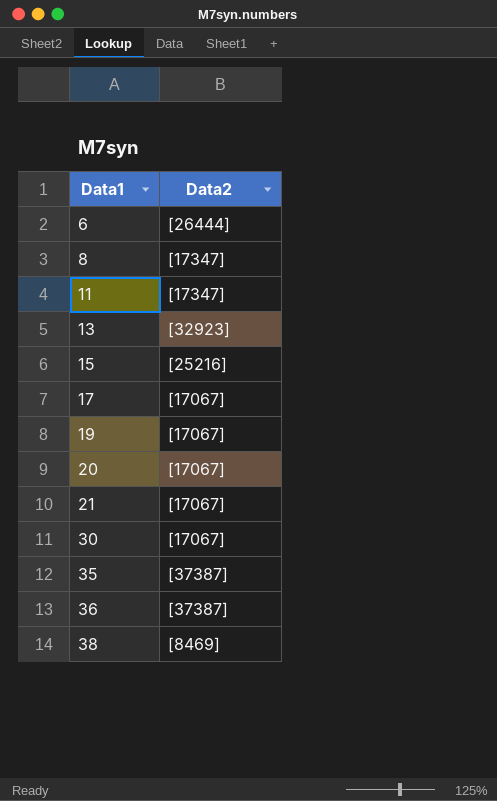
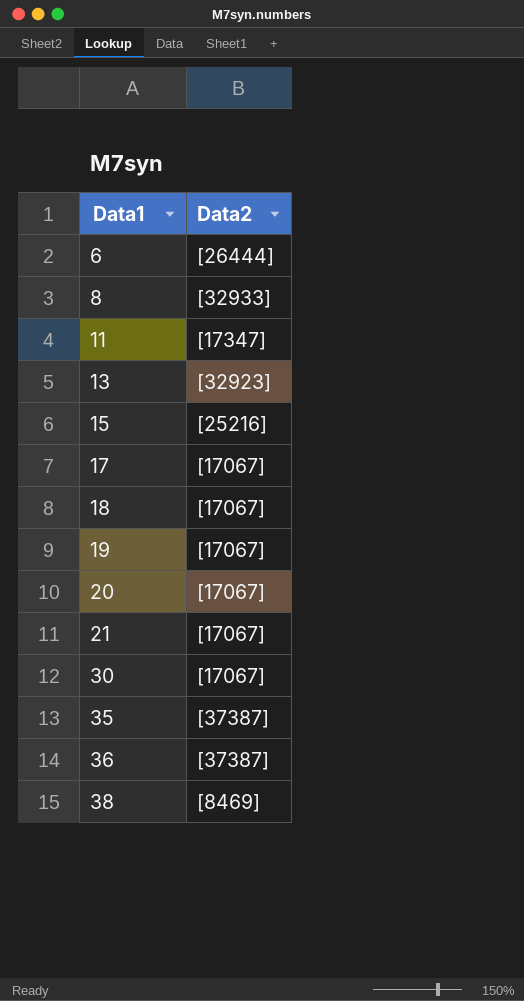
8 | Data2: [17347] -> [32933]
row 18: none -> [17067]

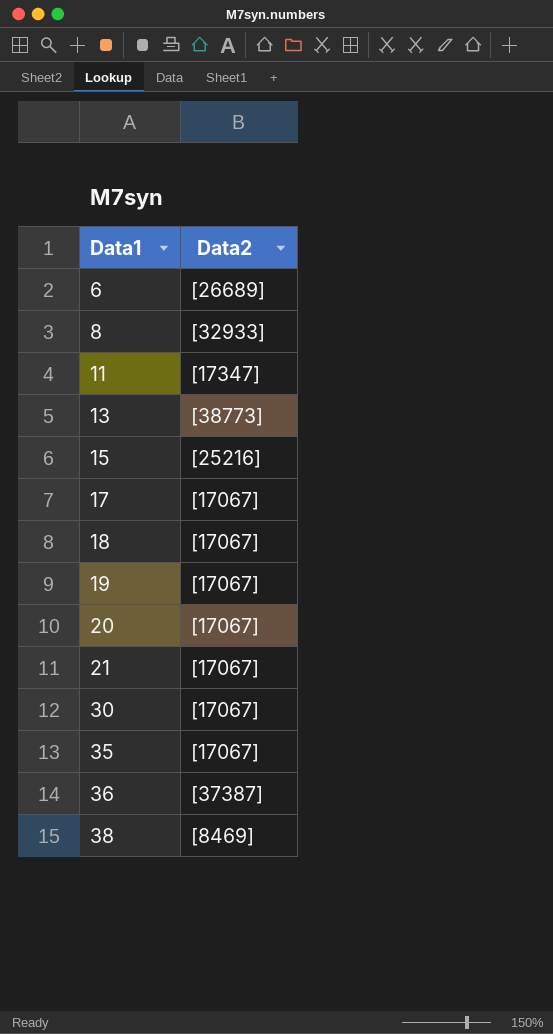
6 | Data2: [26444] -> [26689]
13 | Data2: [32923] -> [38773]
35 | Data2: [37387] -> [17067]

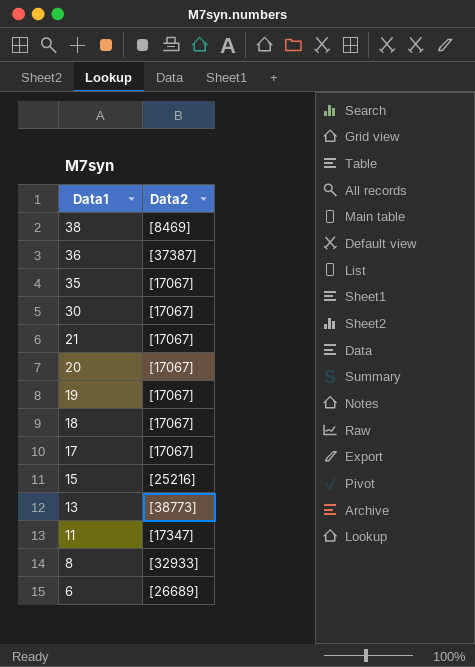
row order: Data1 ascending -> Data1 descending

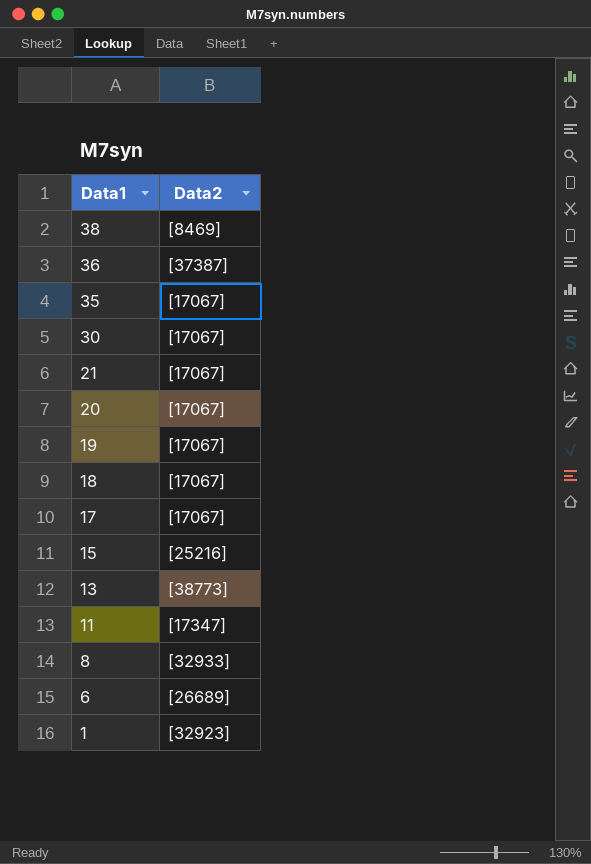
row 1: none -> [32923]

